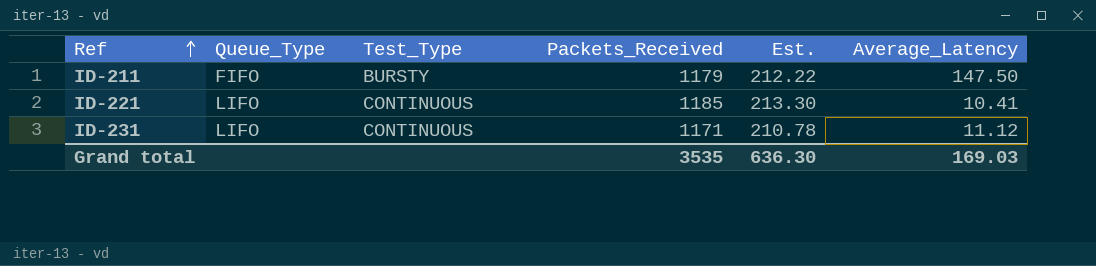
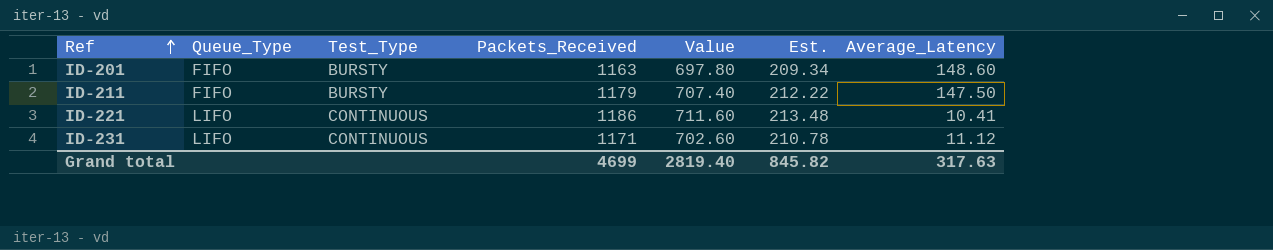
column Value | formula: none -> [Packets_Received] * 0.6
row ID-201: none -> FIFO | BURSTY | 1163 | 697.80 | 209.34 | 148.60
ID-221 | Packets_Received: 1185 -> 1186
ID-221 | Est.: 213.30 -> 213.48
Grand total | Packets_Received: 3535 -> 4699
Grand total | Est.: 636.30 -> 845.82
Grand total | Average_Latency: 169.03 -> 317.63

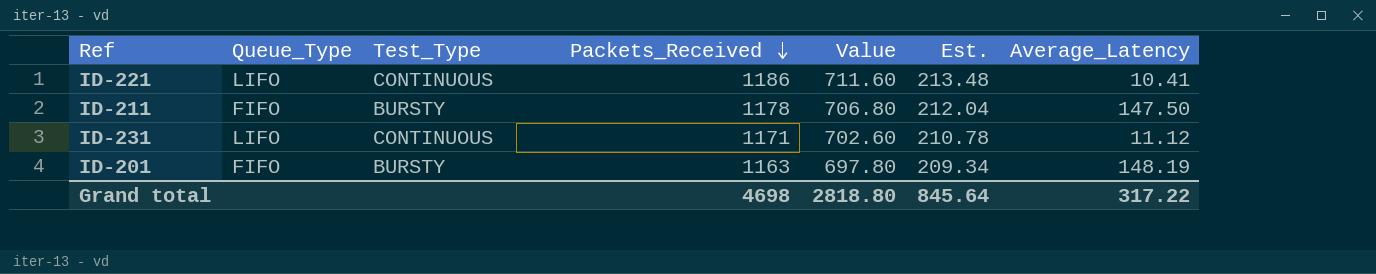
row order: Ref ascending -> Packets_Received descending
ID-211 | Packets_Received: 1179 -> 1178
ID-211 | Value: 707.40 -> 706.80
ID-211 | Est.: 212.22 -> 212.04
ID-201 | Average_Latency: 148.60 -> 148.19
Grand total | Packets_Received: 4699 -> 4698
Grand total | Value: 2819.40 -> 2818.80
Grand total | Est.: 845.82 -> 845.64
Grand total | Average_Latency: 317.63 -> 317.22

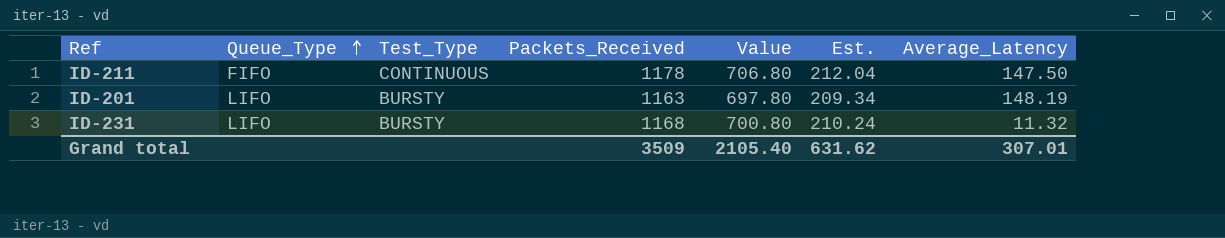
row order: Packets_Received descending -> Queue_Type ascending
row ID-221: LIFO | CONTINUOUS | 1186 | 711.60 | 213.48 | 10.41 -> none
ID-211 | Test_Type: BURSTY -> CONTINUOUS
ID-201 | Queue_Type: FIFO -> LIFO
ID-231 | Test_Type: CONTINUOUS -> BURSTY
ID-231 | Packets_Received: 1171 -> 1168
ID-231 | Value: 702.60 -> 700.80
ID-231 | Est.: 210.78 -> 210.24
ID-231 | Average_Latency: 11.12 -> 11.32
Grand total | Packets_Received: 4698 -> 3509
Grand total | Value: 2818.80 -> 2105.40
Grand total | Est.: 845.64 -> 631.62
Grand total | Average_Latency: 317.22 -> 307.01

